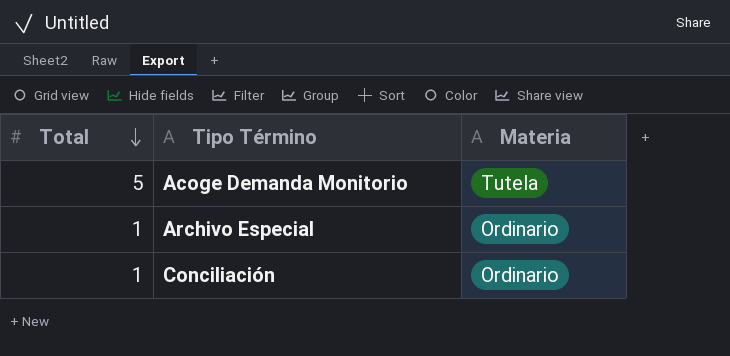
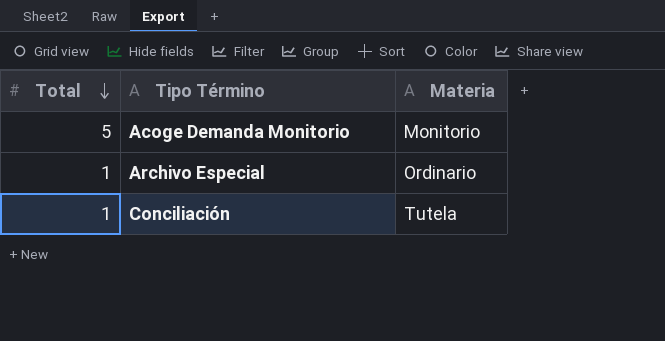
Acoge Demanda Monitorio | Materia: Tutela -> Monitorio
Conciliación | Materia: Ordinario -> Tutela

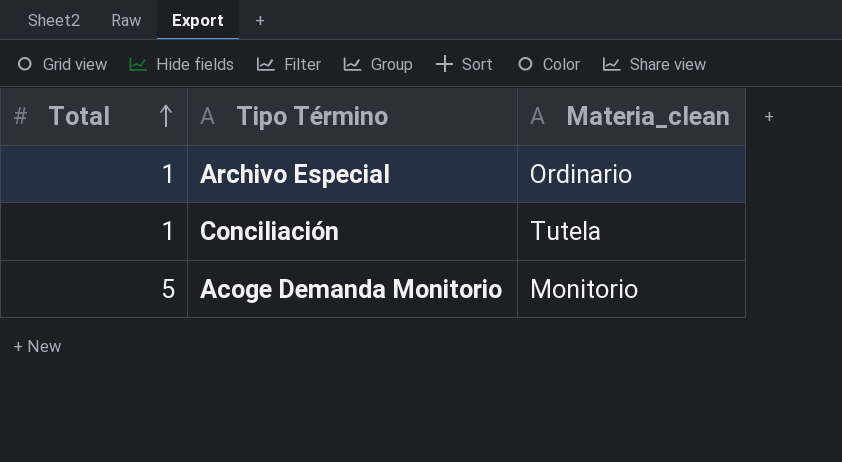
row order: Total descending -> Total ascending
column name: Materia -> Materia_clean

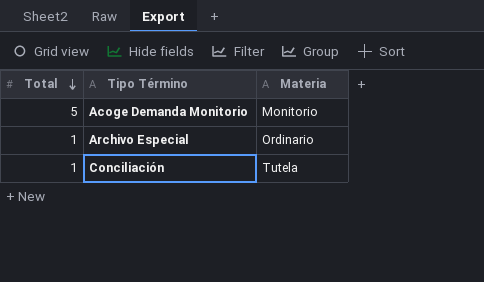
row order: Total ascending -> Total descending
column name: Materia_clean -> Materia

